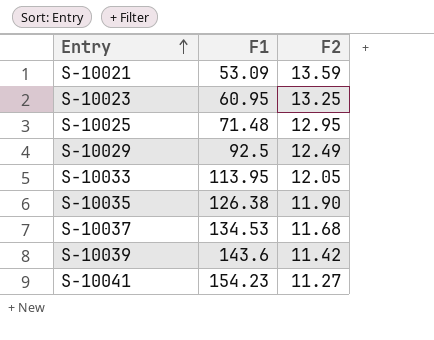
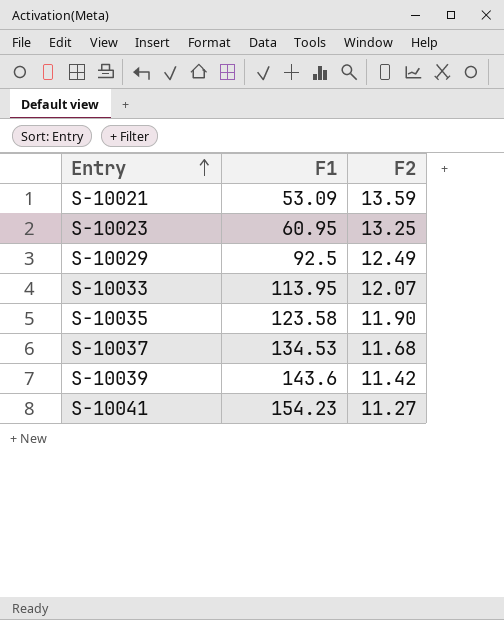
row S-10025: 71.48 | 12.95 -> none
S-10033 | F2: 12.05 -> 12.07
S-10035 | F1: 126.38 -> 123.58

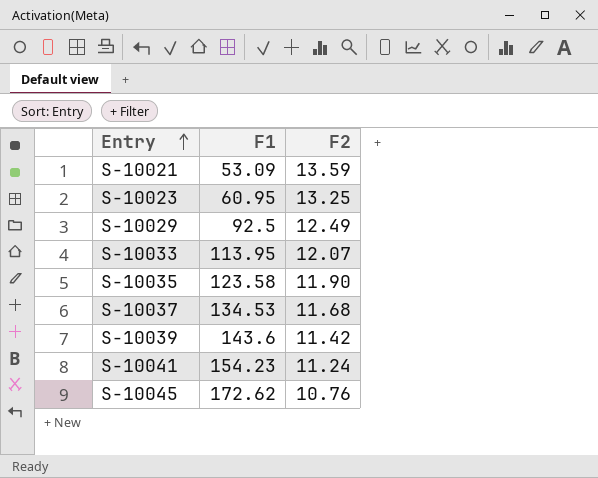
S-10041 | F2: 11.27 -> 11.24
row S-10045: none -> 172.62 | 10.76

